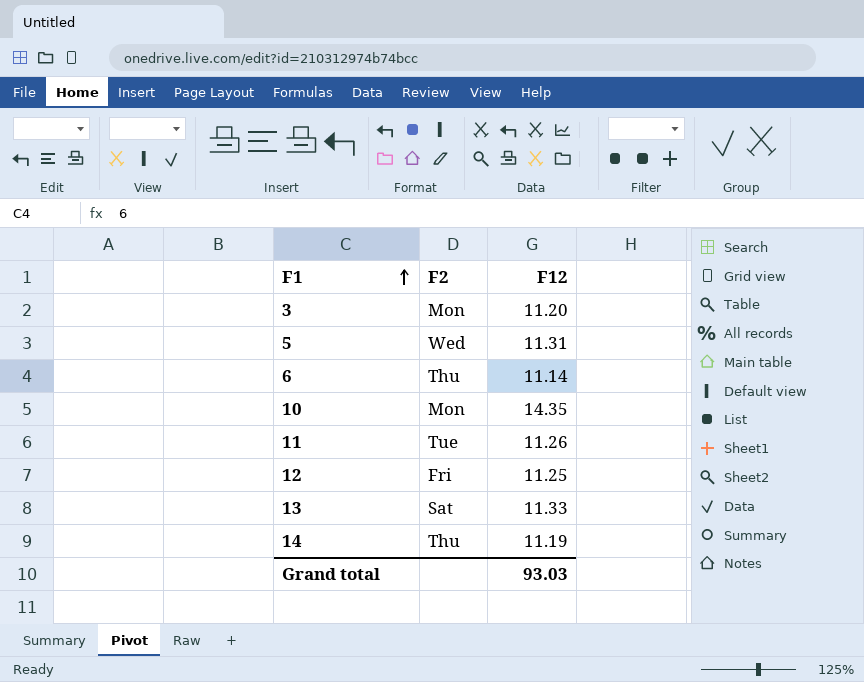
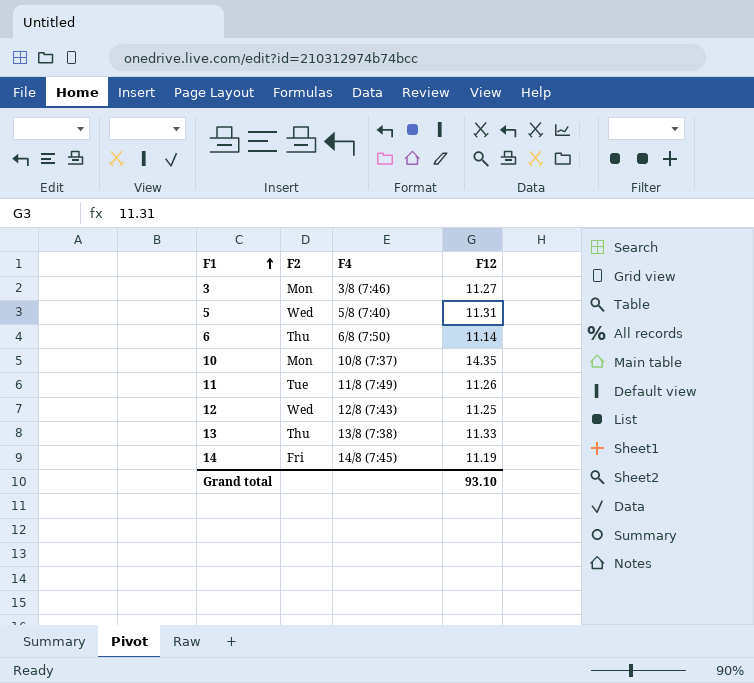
column F4 | position: none -> 3
3 | F12: 11.20 -> 11.27
12 | F2: Fri -> Wed
13 | F2: Sat -> Thu
14 | F2: Thu -> Fri
Grand total | F12: 93.03 -> 93.10

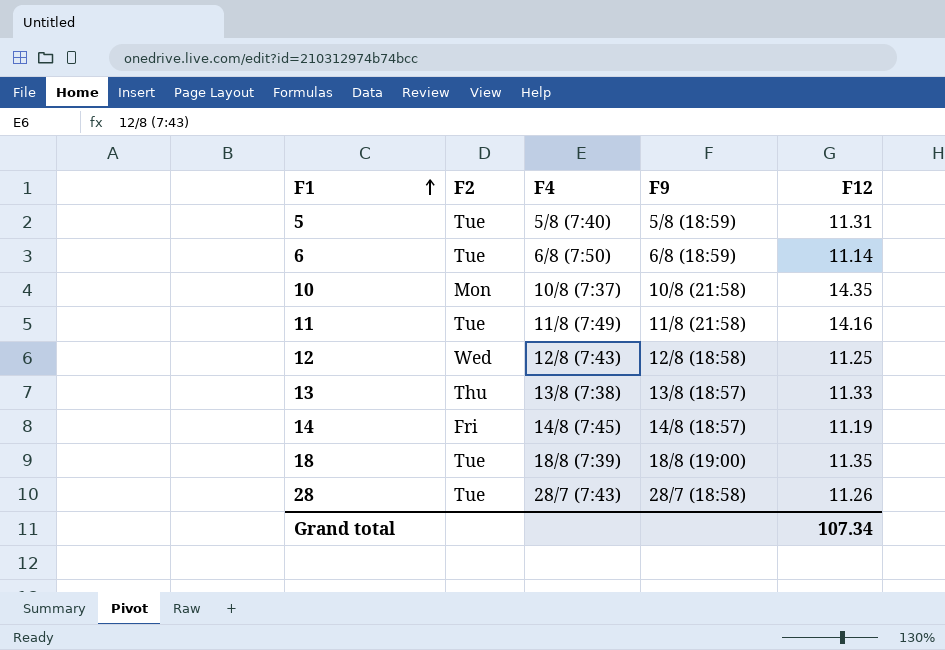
column F9 | position: none -> 4
row 3: Mon | 3/8 (7:46) | 11.27 -> none
5 | F2: Wed -> Tue
6 | F2: Thu -> Tue
11 | F12: 11.26 -> 14.16
row 18: none -> Tue | 18/8 (7:39) | 18/8 (19:00) | 11.35
row 28: none -> Tue | 28/7 (7:43) | 28/7 (18:58) | 11.26
Grand total | F12: 93.10 -> 107.34

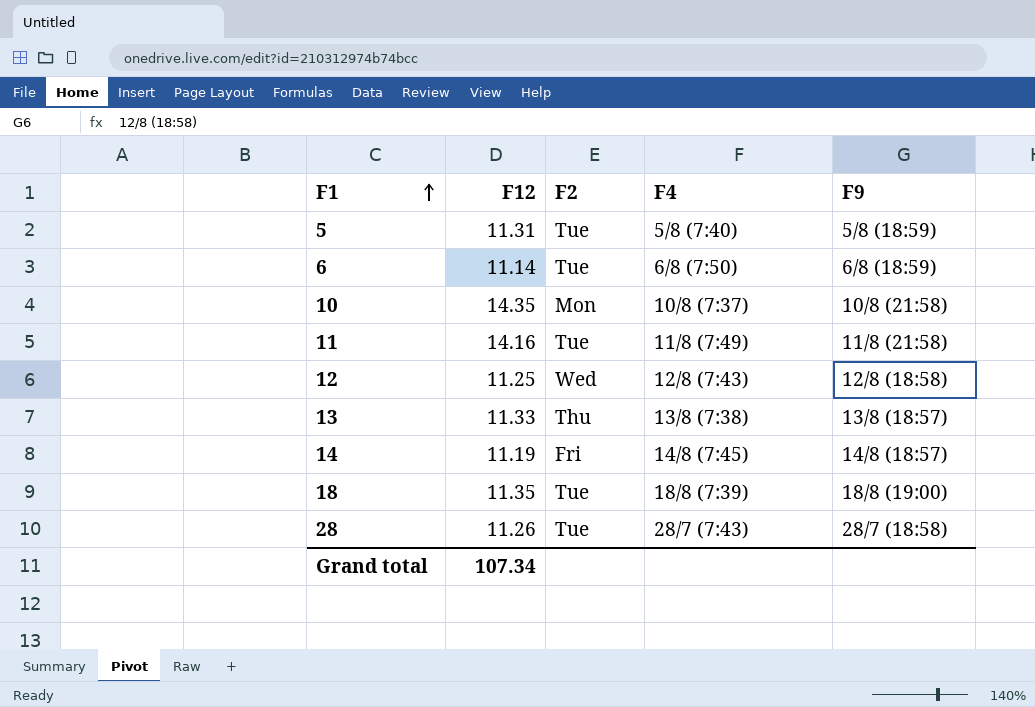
column F12 | position: 5 -> 2

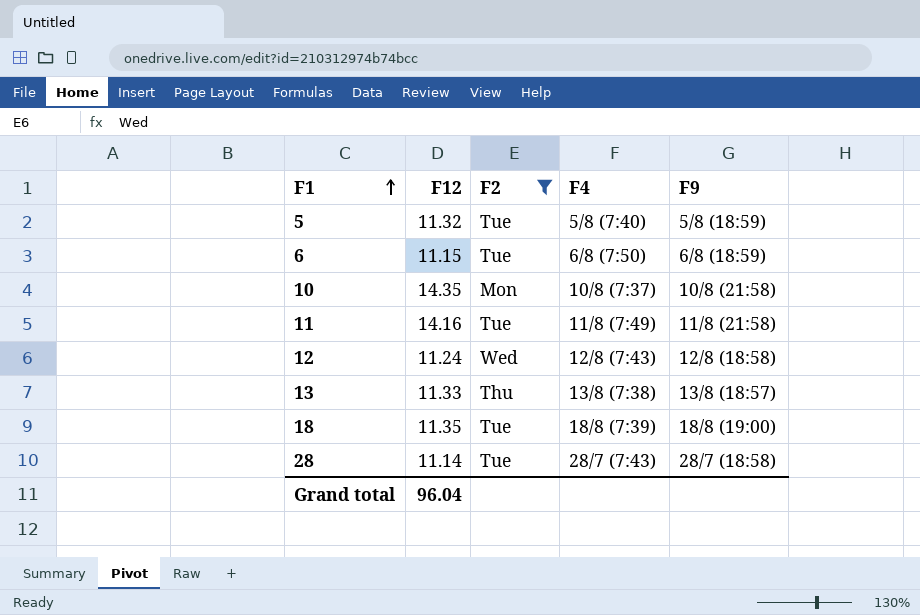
filter: none -> F2 != Fri
5 | F12: 11.31 -> 11.32
6 | F12: 11.14 -> 11.15
12 | F12: 11.25 -> 11.24
28 | F12: 11.26 -> 11.14
Grand total | F12: 107.34 -> 96.04

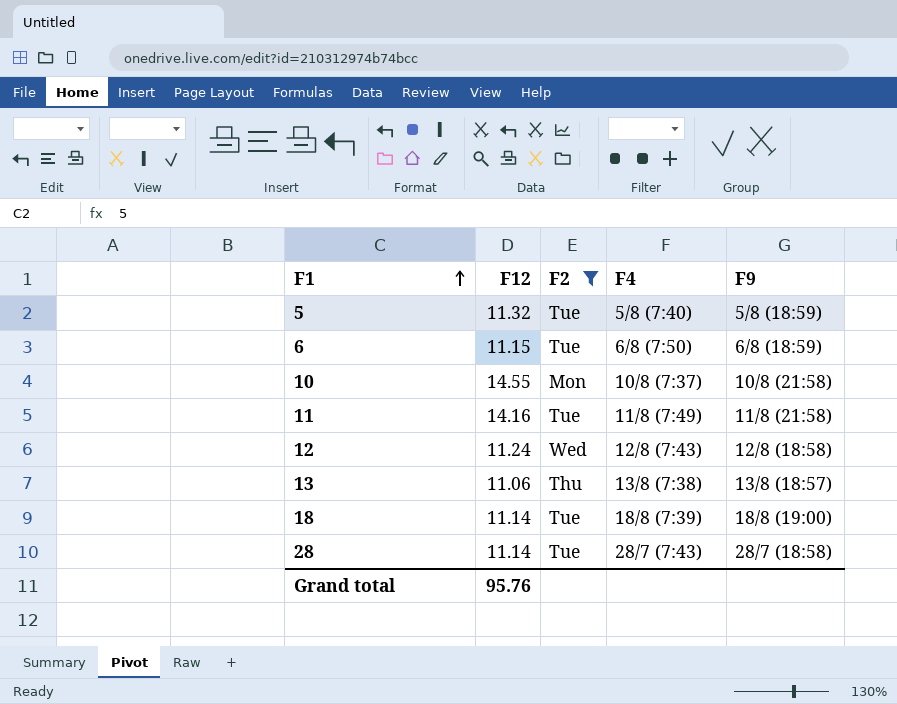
10 | F12: 14.35 -> 14.55
13 | F12: 11.33 -> 11.06
18 | F12: 11.35 -> 11.14
Grand total | F12: 96.04 -> 95.76

